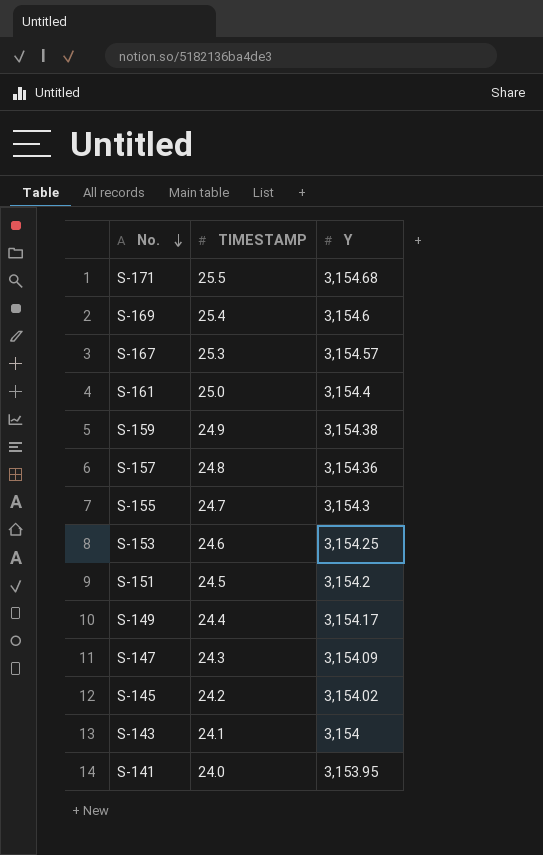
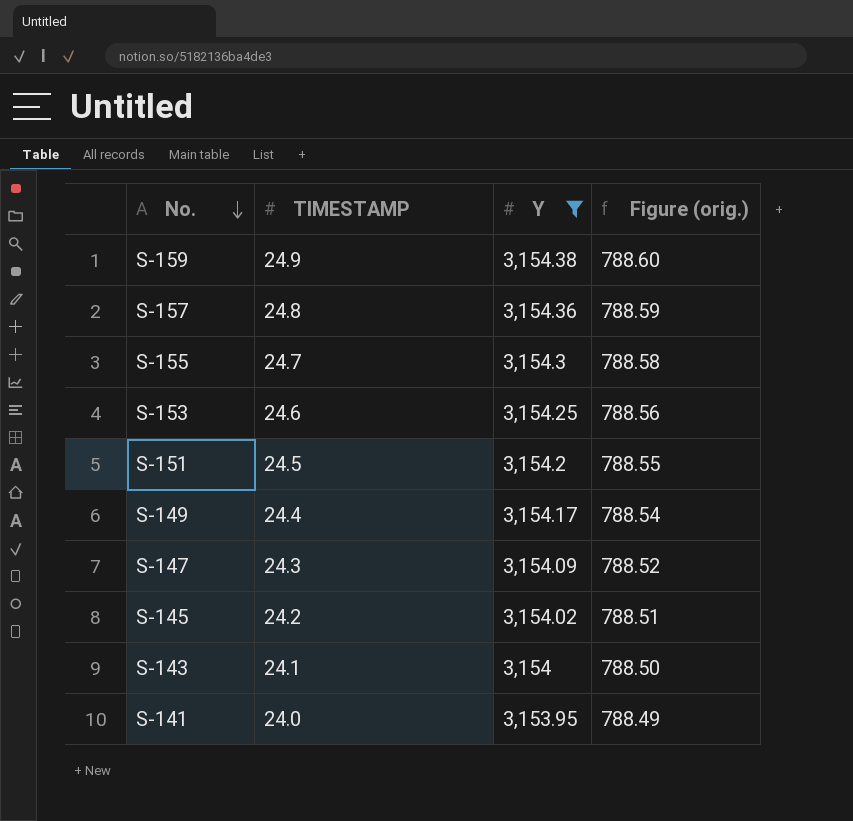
filter: none -> Y <= 3,154.38
column Figure (orig.) | formula: none -> [Y] * 0.25

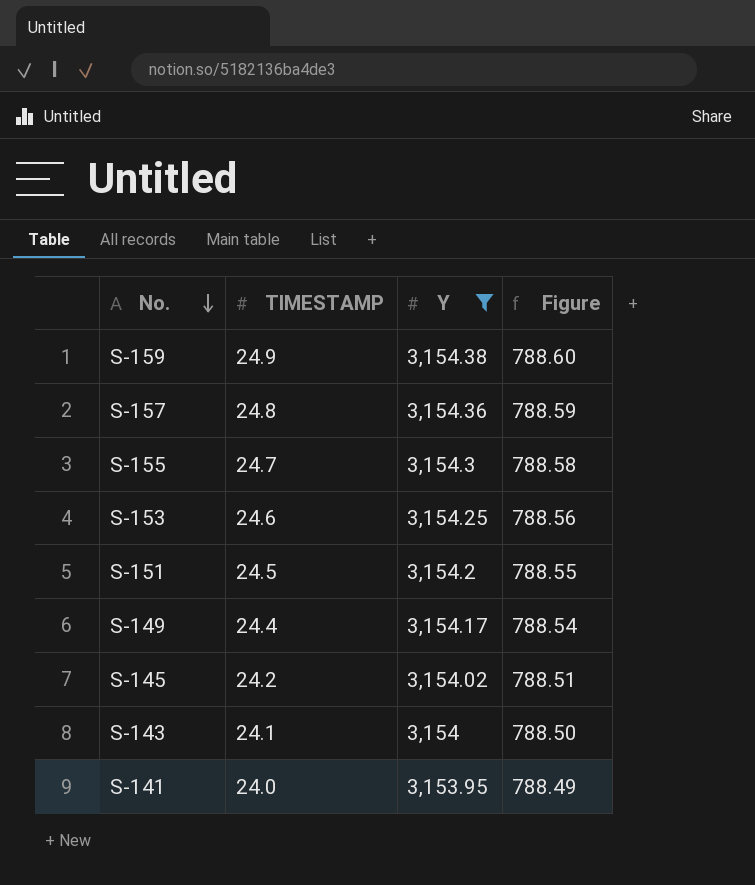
column name: Figure (orig.) -> Figure
row S-147: 24.3 | 3,154.09 | 788.52 -> none

